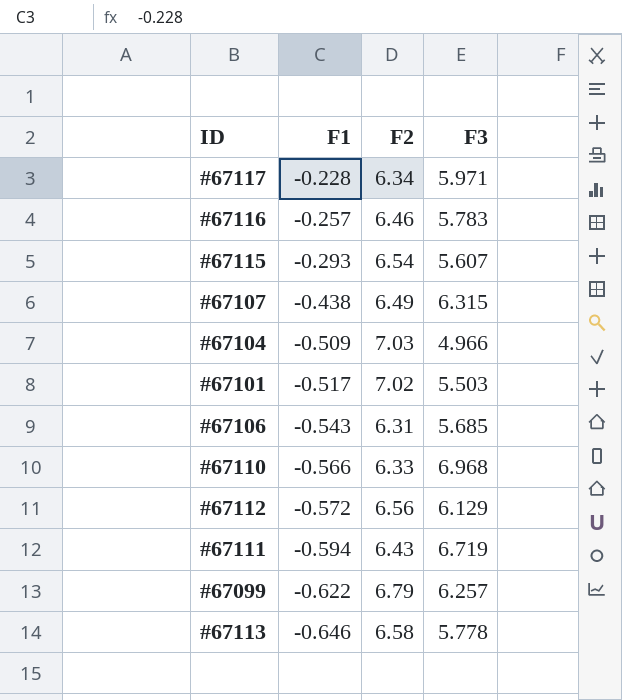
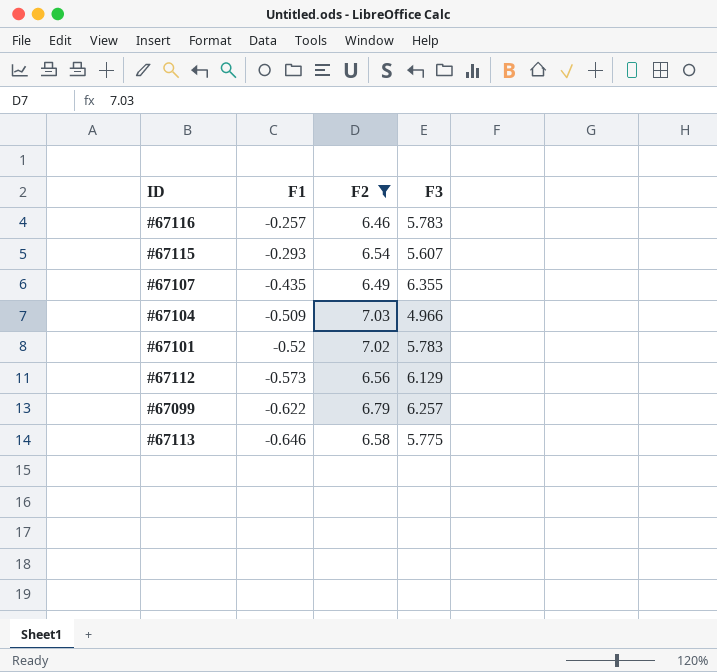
filter: none -> F2 >= 6.46
#67107 | F1: -0.438 -> -0.435
#67107 | F3: 6.315 -> 6.355
#67101 | F1: -0.517 -> -0.52
#67101 | F3: 5.503 -> 5.783
#67112 | F1: -0.572 -> -0.573
#67113 | F3: 5.778 -> 5.775

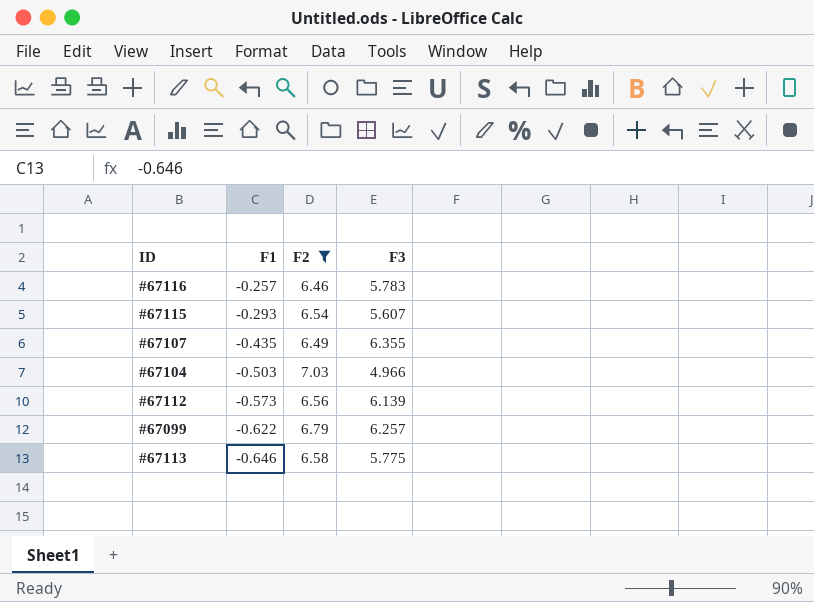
row #67101: -0.52 | 7.02 | 5.783 -> none
#67104 | F1: -0.509 -> -0.503
#67112 | F3: 6.129 -> 6.139

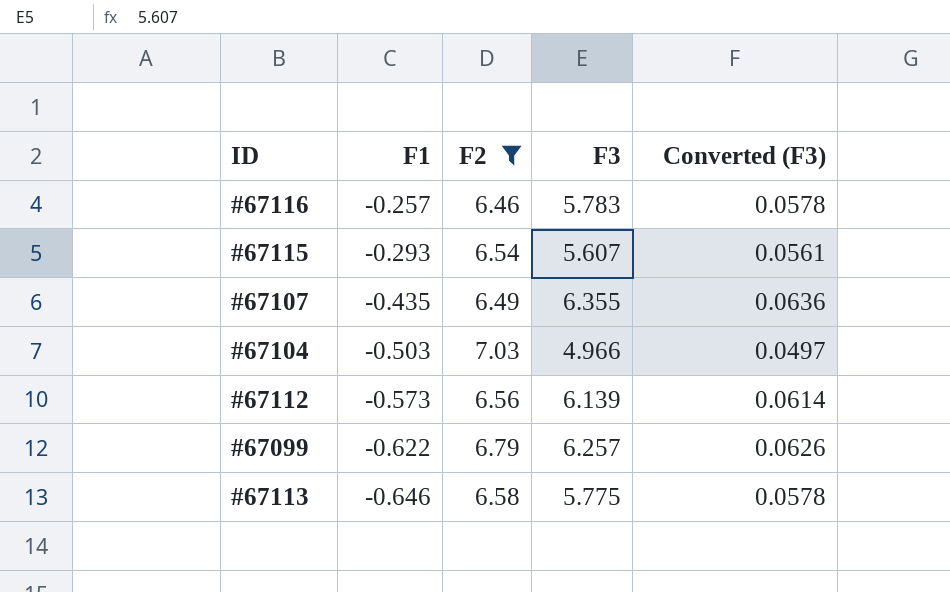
column Converted (F3) | formula: none -> [F3] * 0.01

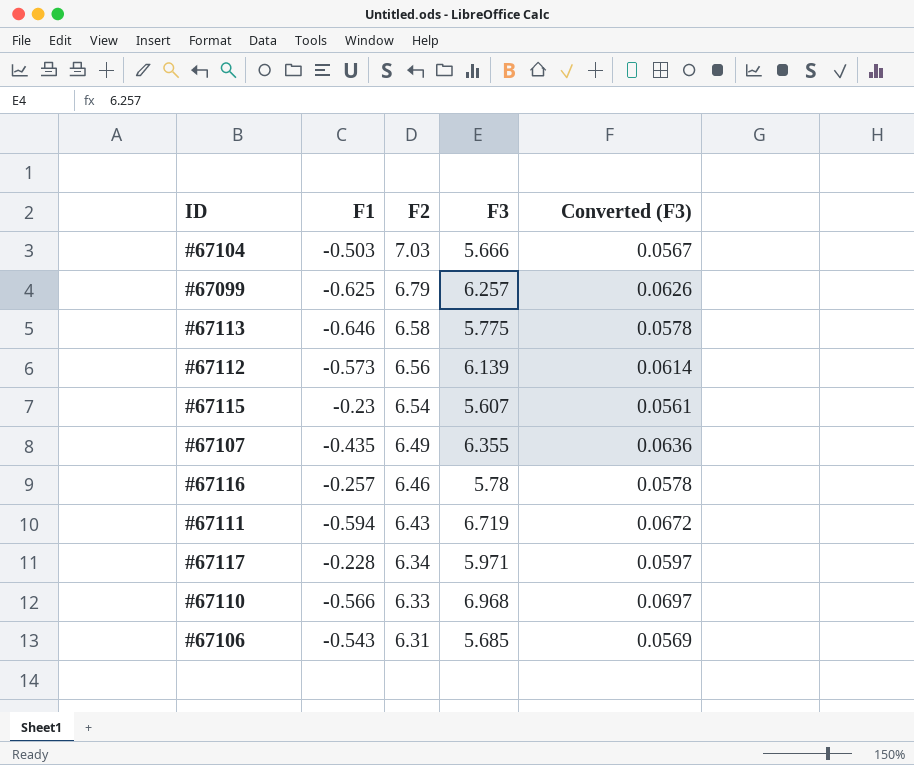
filter: F2 >= 6.46 -> none
row order: F1 descending -> F2 descending
#67104 | F3: 4.966 -> 5.666
#67104 | Converted (F3): 0.0497 -> 0.0567
#67099 | F1: -0.622 -> -0.625
#67115 | F1: -0.293 -> -0.23
#67116 | F3: 5.783 -> 5.78

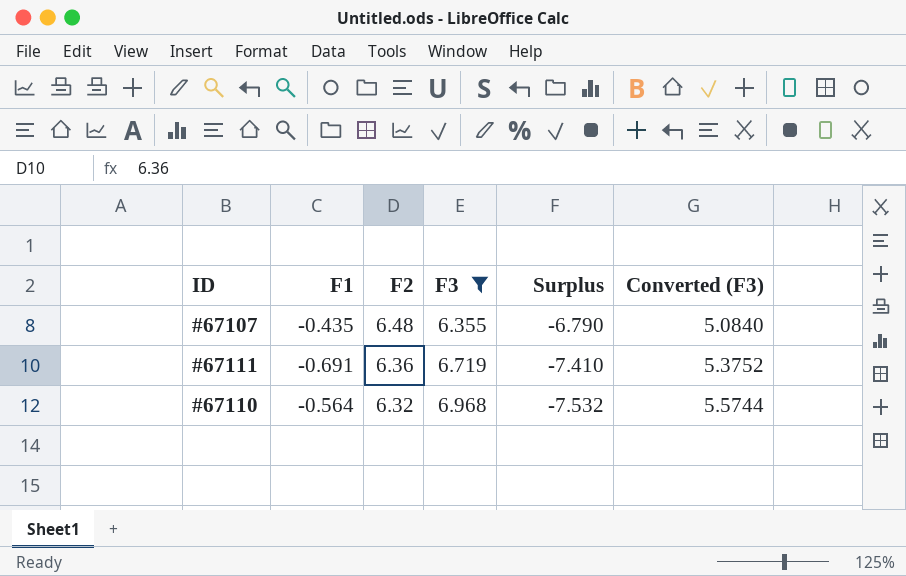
filter: none -> F3 >= 6.355
column Surplus | formula: none -> [F1] - [F3]
column Converted (F3) | formula: [F3] * 0.01 -> [F3] * 0.8
#67107 | F2: 6.49 -> 6.48
#67111 | F1: -0.594 -> -0.691
#67111 | F2: 6.43 -> 6.36
#67110 | F1: -0.566 -> -0.564
#67110 | F2: 6.33 -> 6.32

